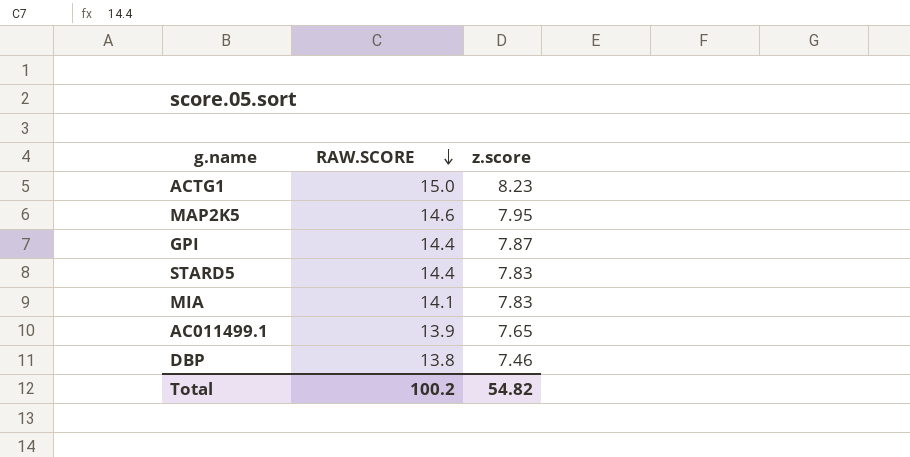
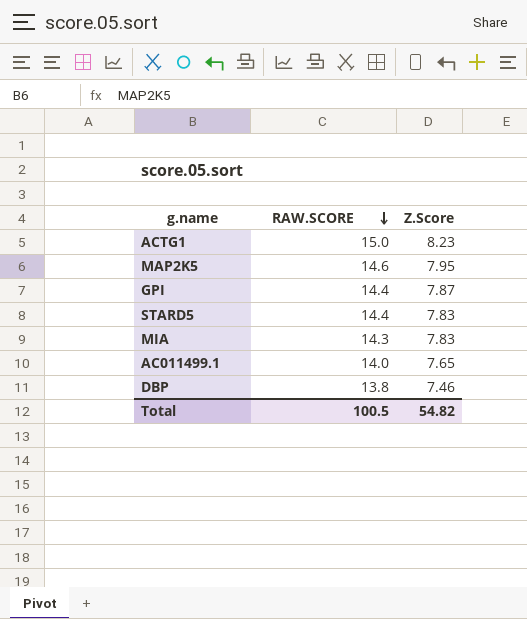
column name: z.score -> Z.Score
MIA | RAW.SCORE: 14.1 -> 14.3
AC011499.1 | RAW.SCORE: 13.9 -> 14.0
Total | RAW.SCORE: 100.2 -> 100.5

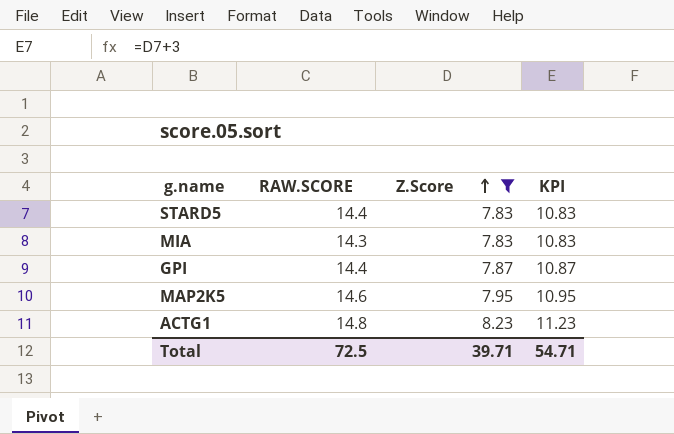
filter: none -> Z.Score >= 7.83
row order: RAW.SCORE descending -> Z.Score ascending
column KPI | formula: none -> [Z.Score] + 3
ACTG1 | RAW.SCORE: 15.0 -> 14.8
Total | RAW.SCORE: 100.5 -> 72.5
Total | Z.Score: 54.82 -> 39.71

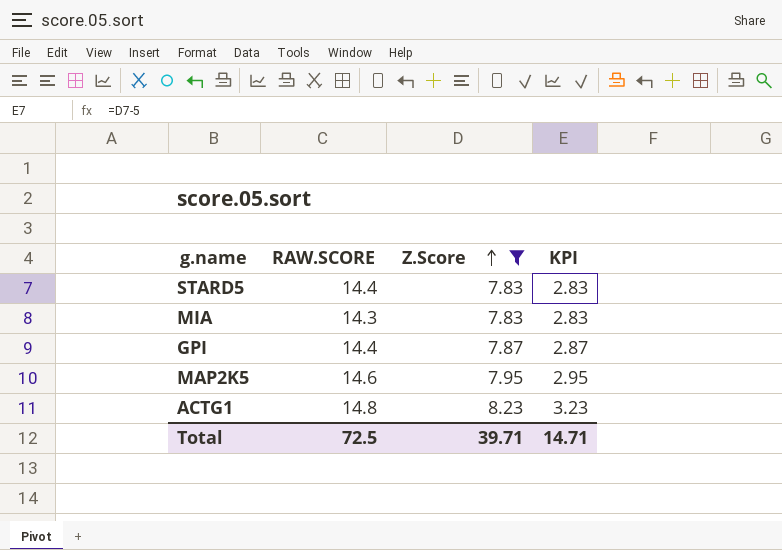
column KPI | formula: [Z.Score] + 3 -> [Z.Score] - 5
Total | KPI: 54.71 -> 14.71

